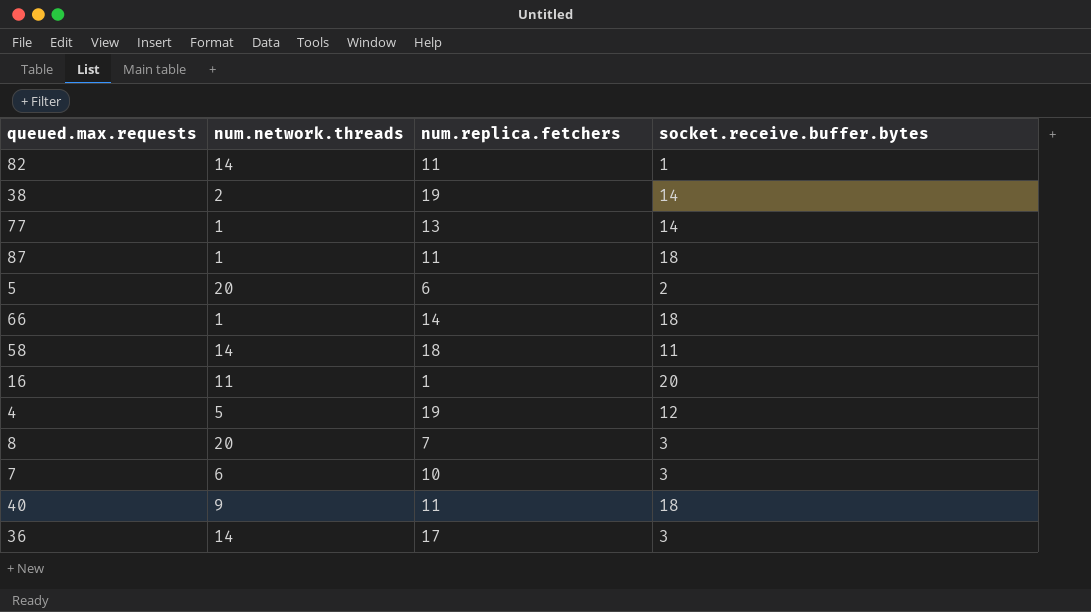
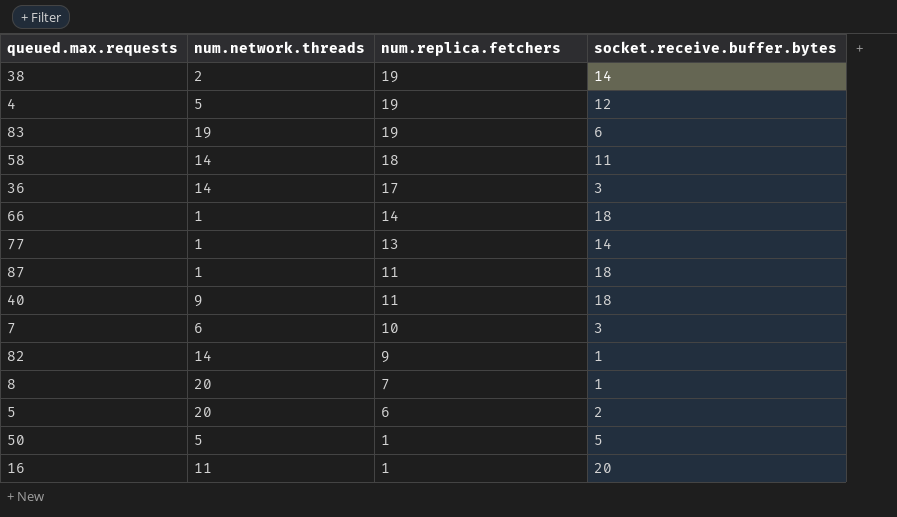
row order: none -> num.replica.fetchers descending
row 83: none -> 19 | 19 | 6
82 | num.replica.fetchers: 11 -> 9
8 | socket.receive.buffer.bytes: 3 -> 1
row 50: none -> 5 | 1 | 5

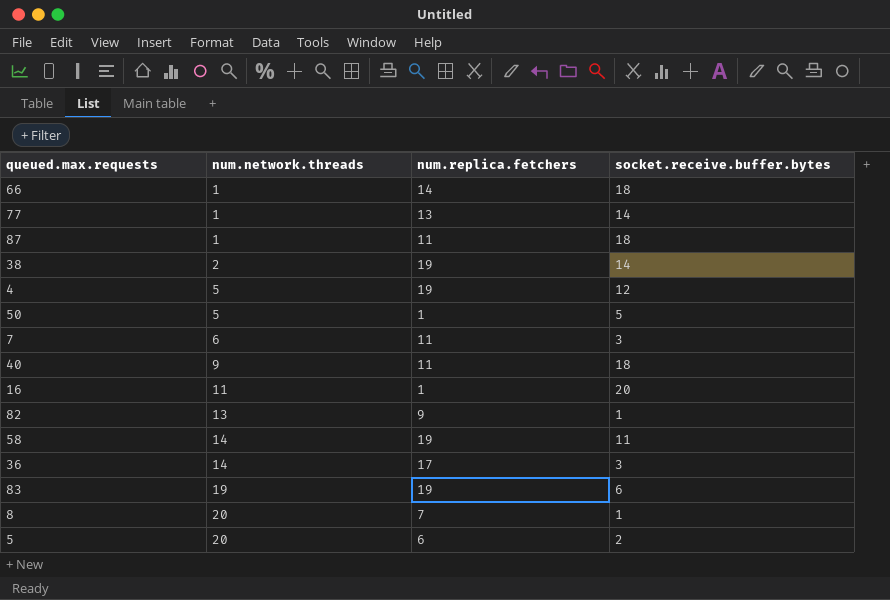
row order: num.replica.fetchers descending -> num.network.threads ascending
7 | num.replica.fetchers: 10 -> 11
82 | num.network.threads: 14 -> 13
58 | num.replica.fetchers: 18 -> 19

